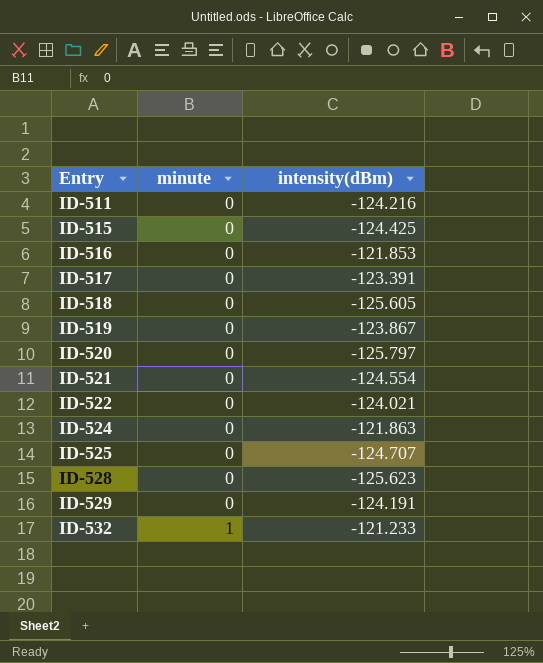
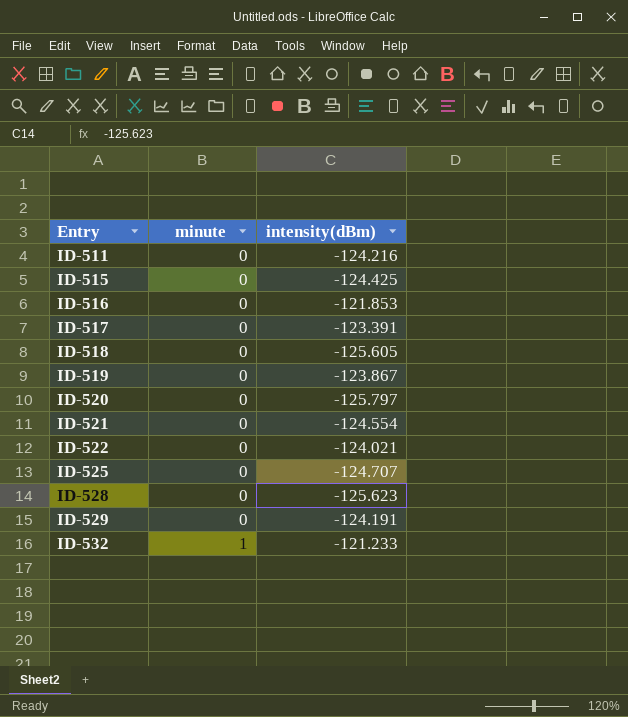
row ID-524: 0 | -121.863 -> none

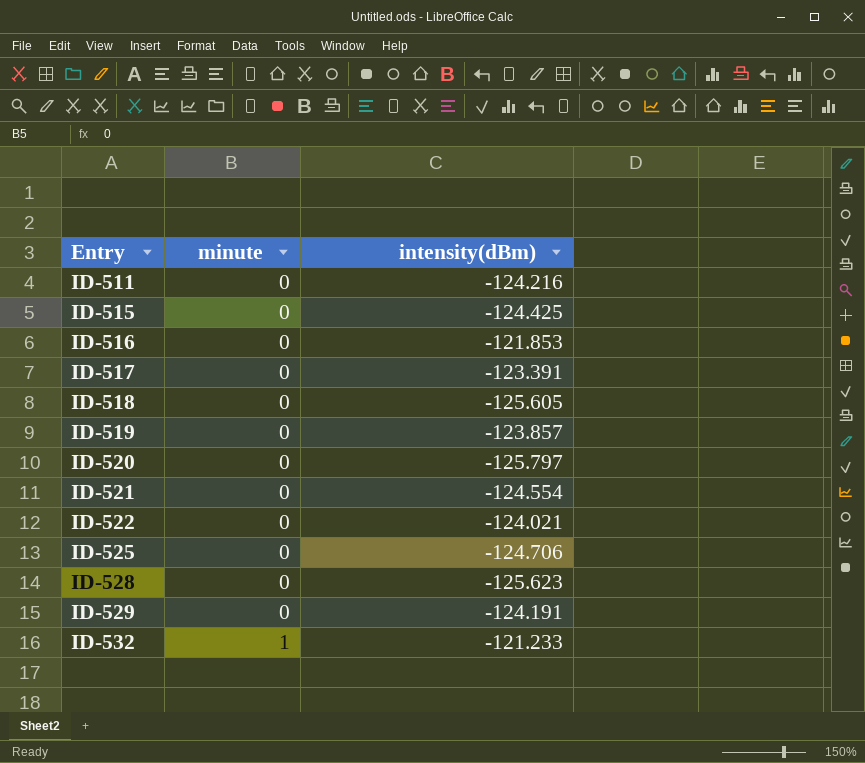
ID-519 | intensity(dBm): -123.867 -> -123.857
ID-525 | intensity(dBm): -124.707 -> -124.706

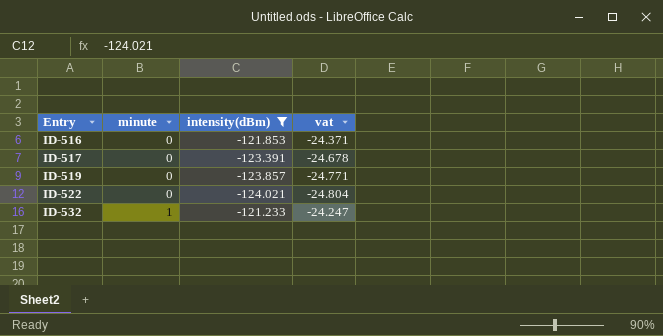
filter: none -> intensity(dBm) >= -124.021
column vat | formula: none -> [intensity(dBm)] * 0.2

